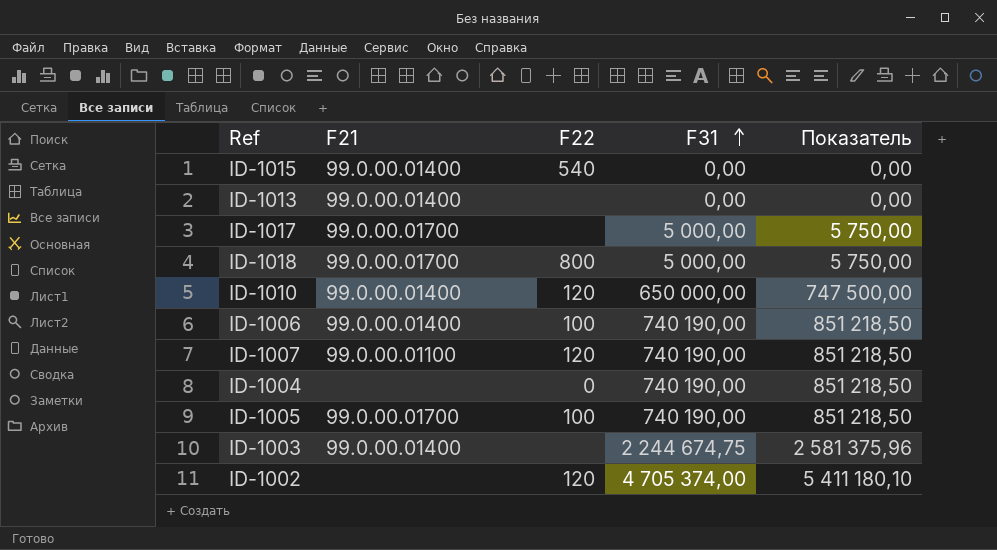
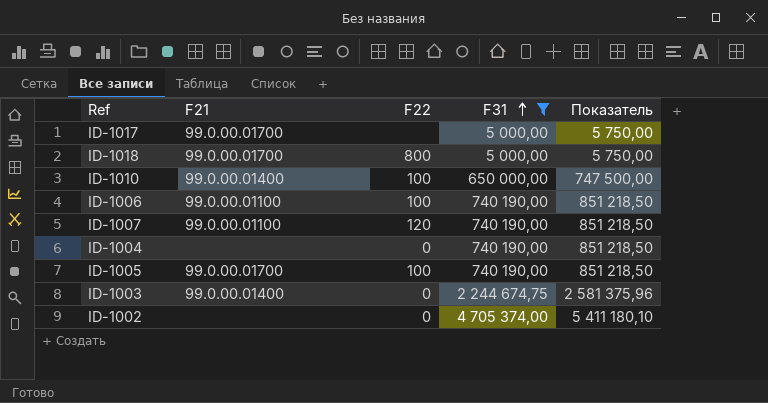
filter: none -> F31 != 0,00
ID-1010 | F22: 120 -> 100
ID-1006 | F21: 99.0.00.01400 -> 99.0.00.01100
ID-1003 | F22: none -> 0
ID-1002 | F22: 120 -> 0

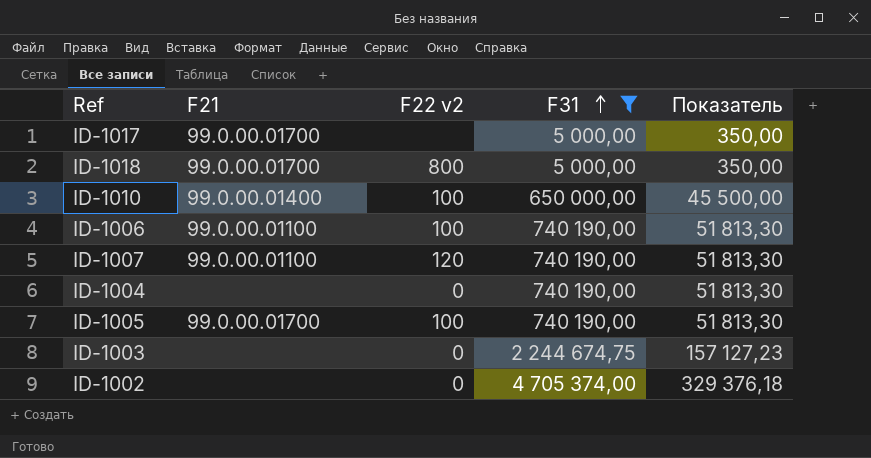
column name: F22 -> F22 v2
column Показатель | formula: [F31] * 1,15 -> [F31] * 0,07
ID-1003 | F21: 99.0.00.01400 -> none

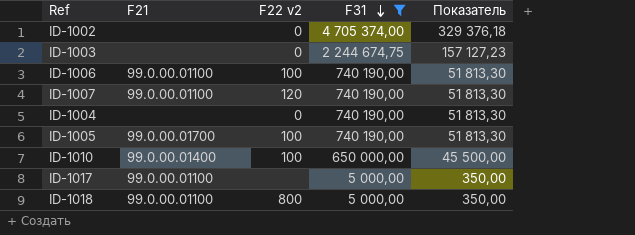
row order: F31 ascending -> F31 descending
ID-1017 | F21: 99.0.00.01700 -> 99.0.00.01100
ID-1018 | F21: 99.0.00.01700 -> 99.0.00.01100

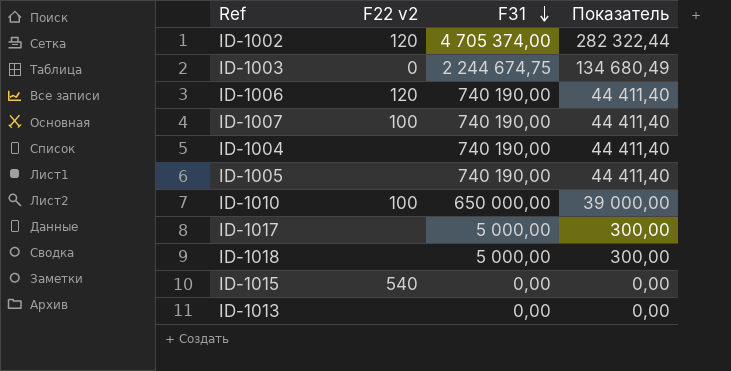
filter: F31 != 0,00 -> none
column F21 | position: 2 -> none
column Показатель | formula: [F31] * 0,07 -> [F31] * 0,06
ID-1002 | F22 v2: 0 -> 120
ID-1006 | F22 v2: 100 -> 120
ID-1007 | F22 v2: 120 -> 100
ID-1004 | F22 v2: 0 -> none
ID-1005 | F22 v2: 100 -> none
ID-1018 | F22 v2: 800 -> none

